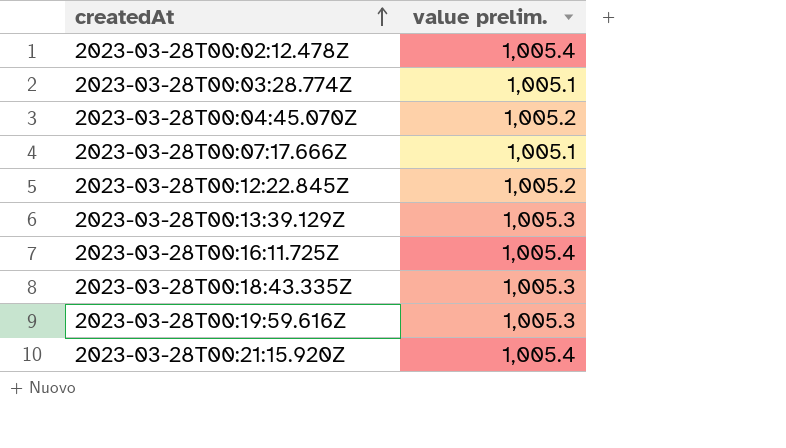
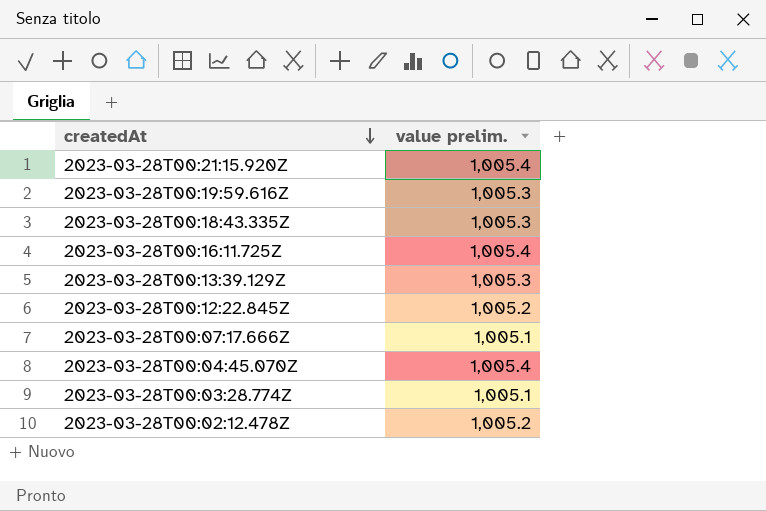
row order: createdAt ascending -> createdAt descending
2023-03-28T00:04:45.070Z | value prelim.: 1,005.2 -> 1,005.4
2023-03-28T00:02:12.478Z | value prelim.: 1,005.4 -> 1,005.2

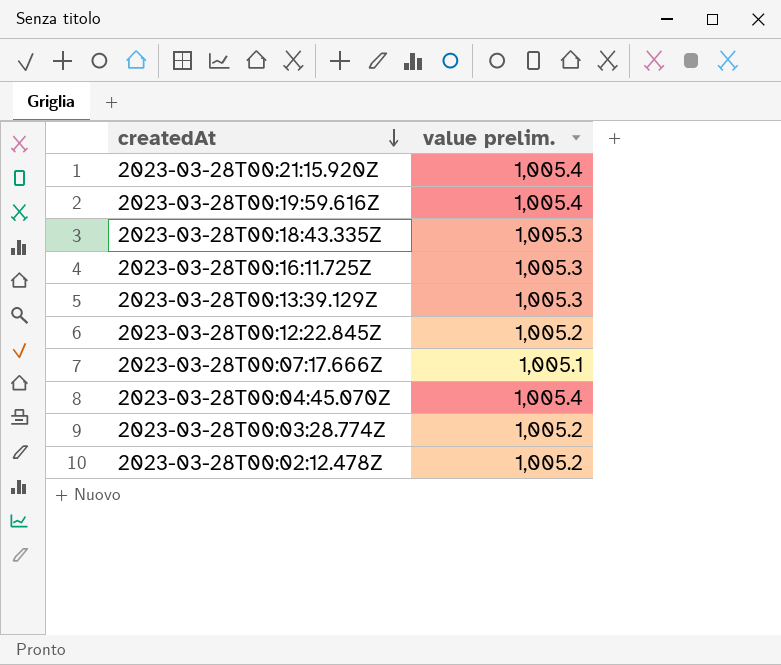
2023-03-28T00:19:59.616Z | value prelim.: 1,005.3 -> 1,005.4
2023-03-28T00:16:11.725Z | value prelim.: 1,005.4 -> 1,005.3
2023-03-28T00:03:28.774Z | value prelim.: 1,005.1 -> 1,005.2

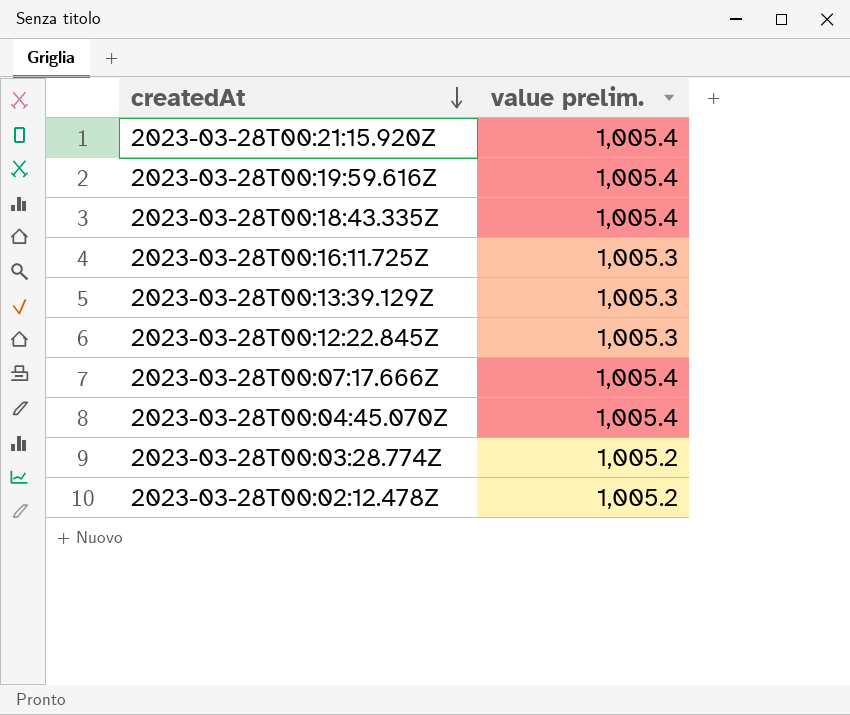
2023-03-28T00:18:43.335Z | value prelim.: 1,005.3 -> 1,005.4
2023-03-28T00:12:22.845Z | value prelim.: 1,005.2 -> 1,005.3
2023-03-28T00:07:17.666Z | value prelim.: 1,005.1 -> 1,005.4

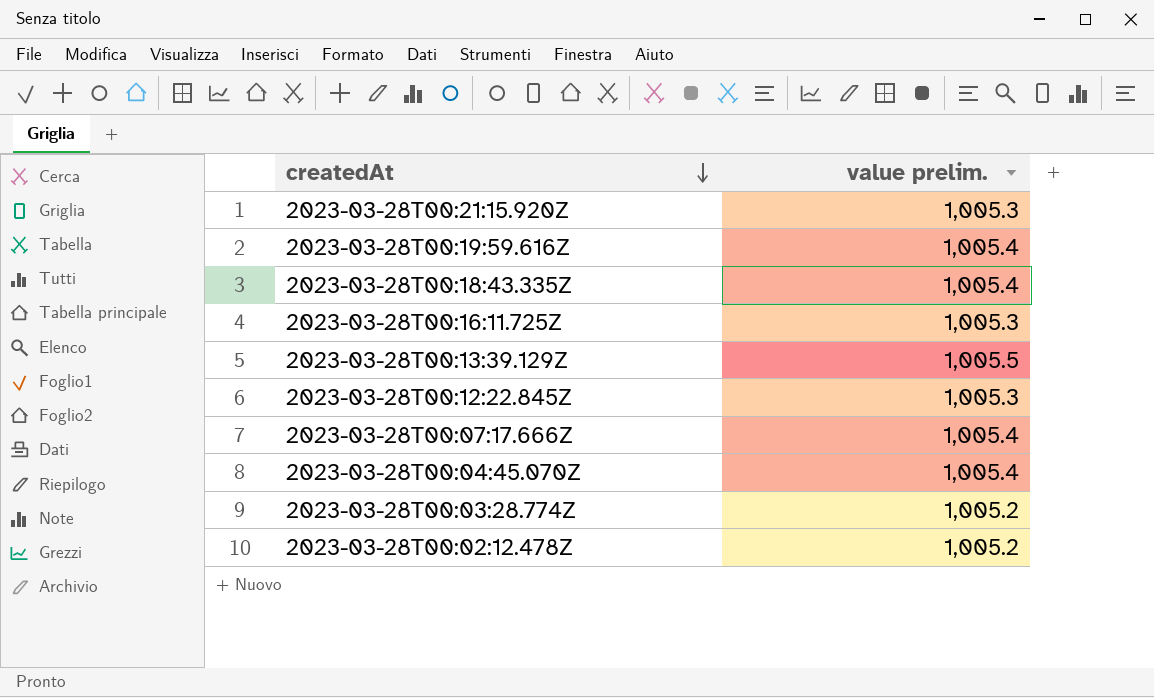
2023-03-28T00:21:15.920Z | value prelim.: 1,005.4 -> 1,005.3
2023-03-28T00:13:39.129Z | value prelim.: 1,005.3 -> 1,005.5

